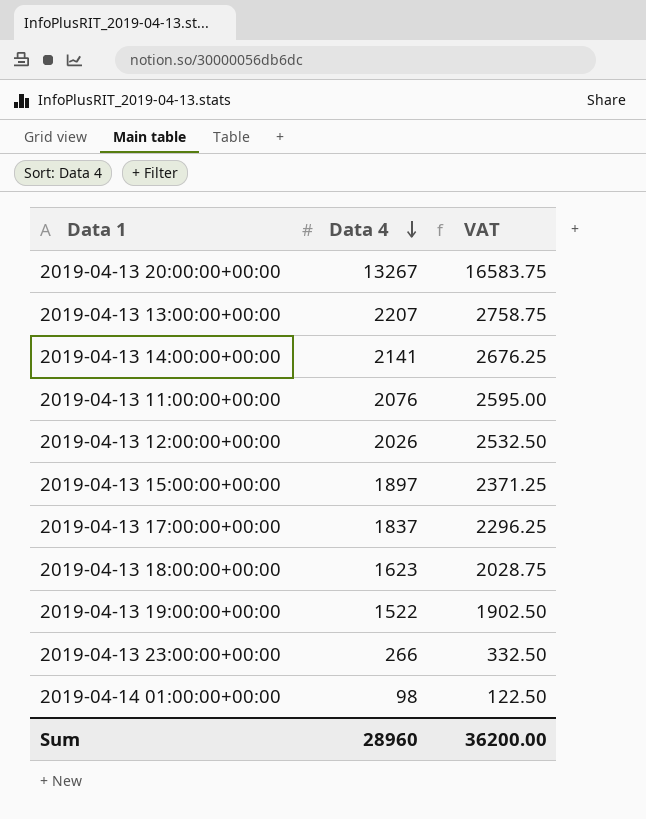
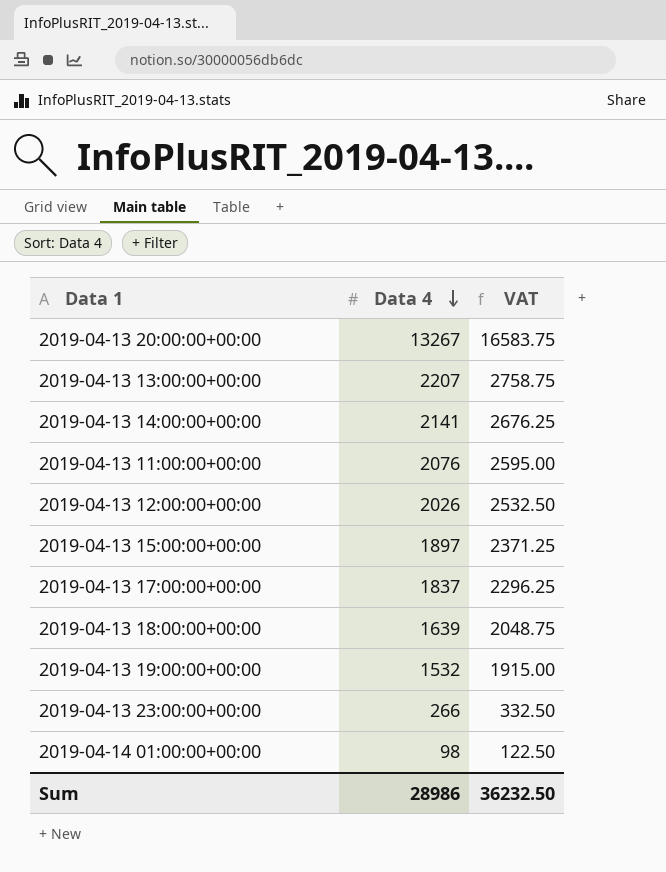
2019-04-13 18:00:00+00:00 | Data 4: 1623 -> 1639
2019-04-13 18:00:00+00:00 | VAT: 2028.75 -> 2048.75
2019-04-13 19:00:00+00:00 | Data 4: 1522 -> 1532
2019-04-13 19:00:00+00:00 | VAT: 1902.50 -> 1915.00
Sum | Data 4: 28960 -> 28986
Sum | VAT: 36200.00 -> 36232.50

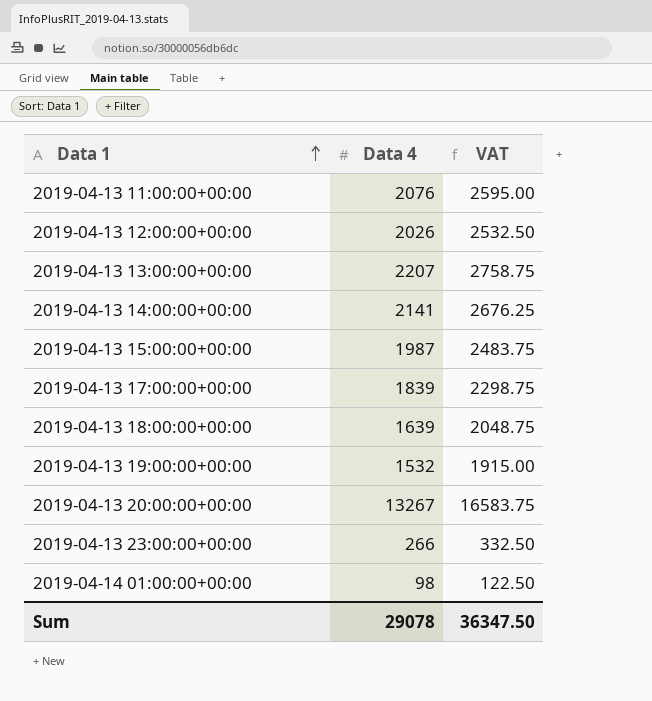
row order: Data 4 descending -> Data 1 ascending
2019-04-13 15:00:00+00:00 | Data 4: 1897 -> 1987
2019-04-13 15:00:00+00:00 | VAT: 2371.25 -> 2483.75
2019-04-13 17:00:00+00:00 | Data 4: 1837 -> 1839
2019-04-13 17:00:00+00:00 | VAT: 2296.25 -> 2298.75
Sum | Data 4: 28986 -> 29078
Sum | VAT: 36232.50 -> 36347.50

